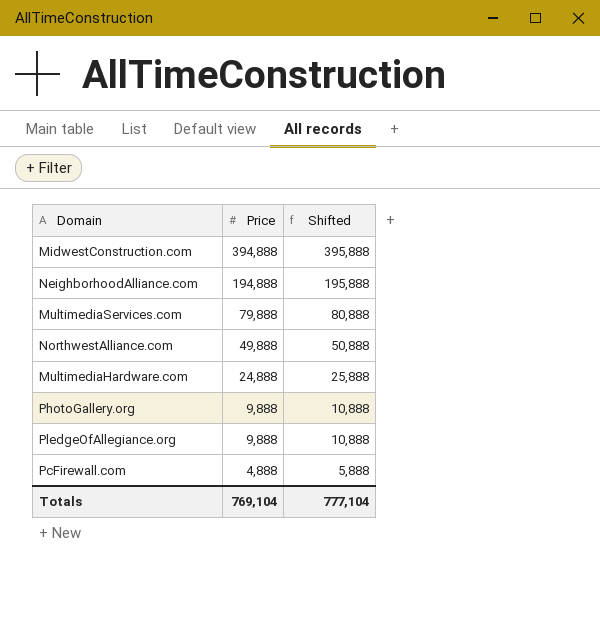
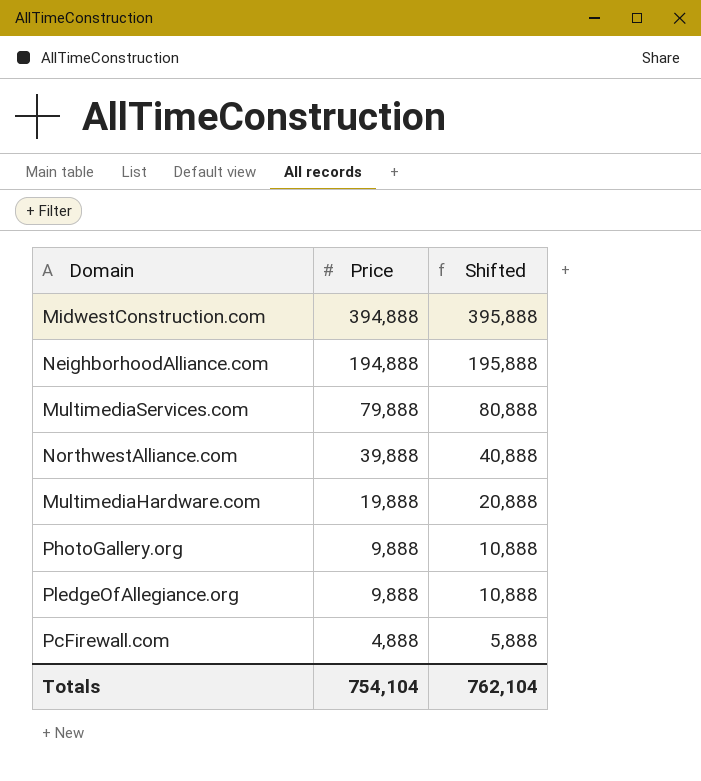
NorthwestAlliance.com | Price: 49,888 -> 39,888
NorthwestAlliance.com | Shifted: 50,888 -> 40,888
MultimediaHardware.com | Price: 24,888 -> 19,888
MultimediaHardware.com | Shifted: 25,888 -> 20,888
Totals | Price: 769,104 -> 754,104
Totals | Shifted: 777,104 -> 762,104

